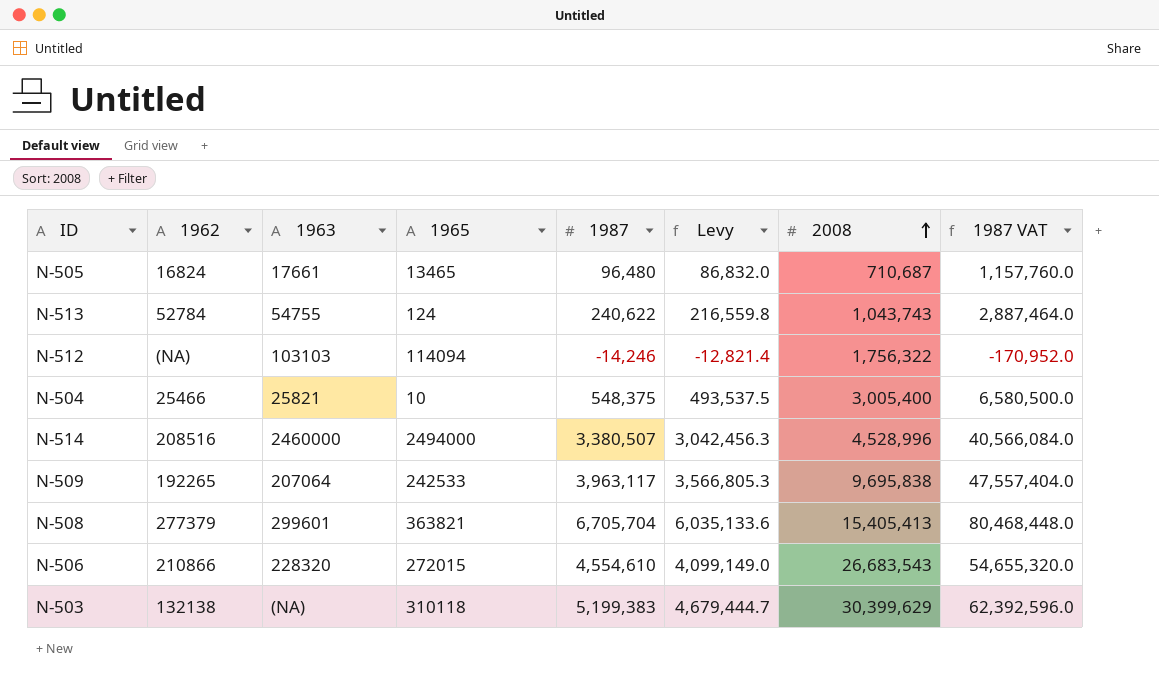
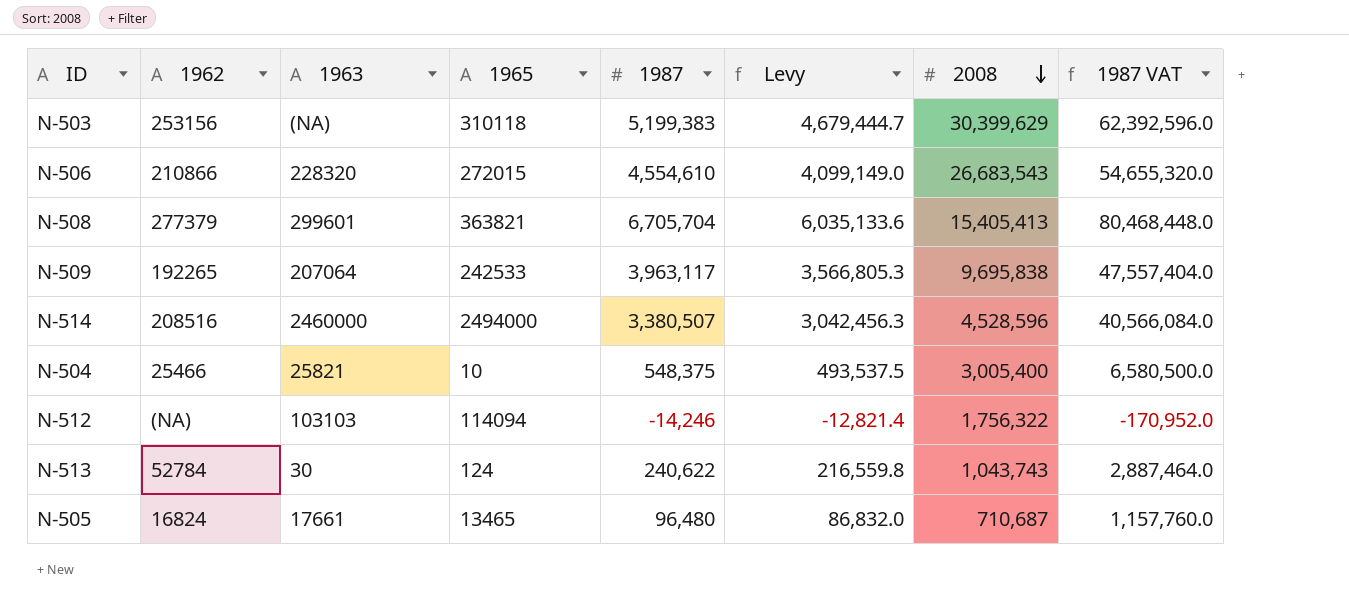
row order: 2008 ascending -> 2008 descending
N-503 | 1962: 132138 -> 253156
N-514 | 2008: 4,528,996 -> 4,528,596
N-513 | 1963: 54755 -> 30

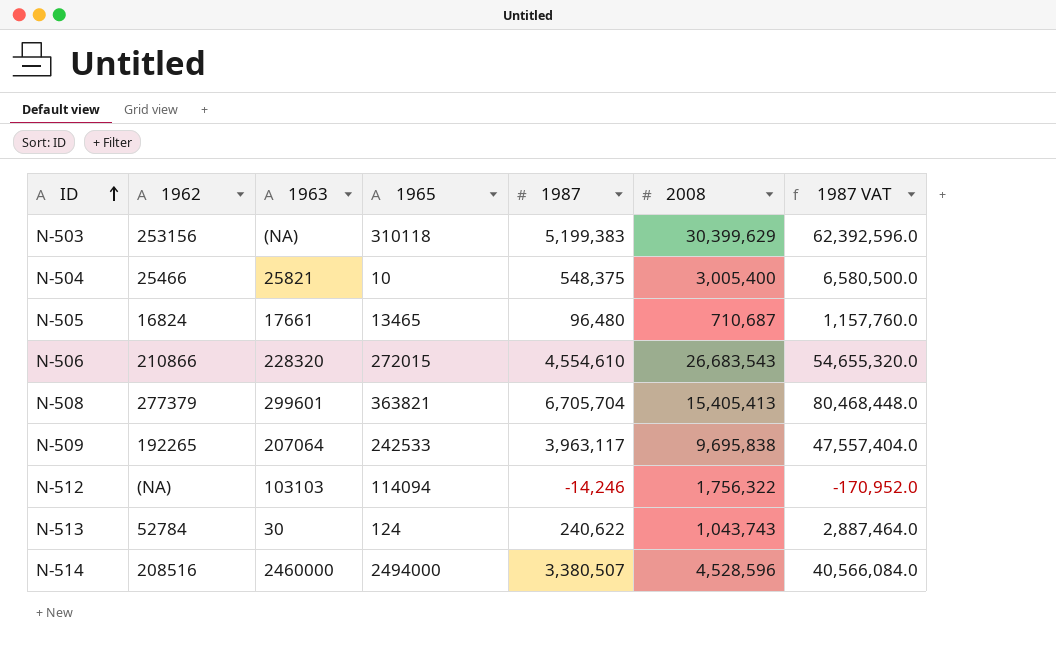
row order: 2008 descending -> ID ascending
column Levy | formula: [1987] * 0.9 -> none

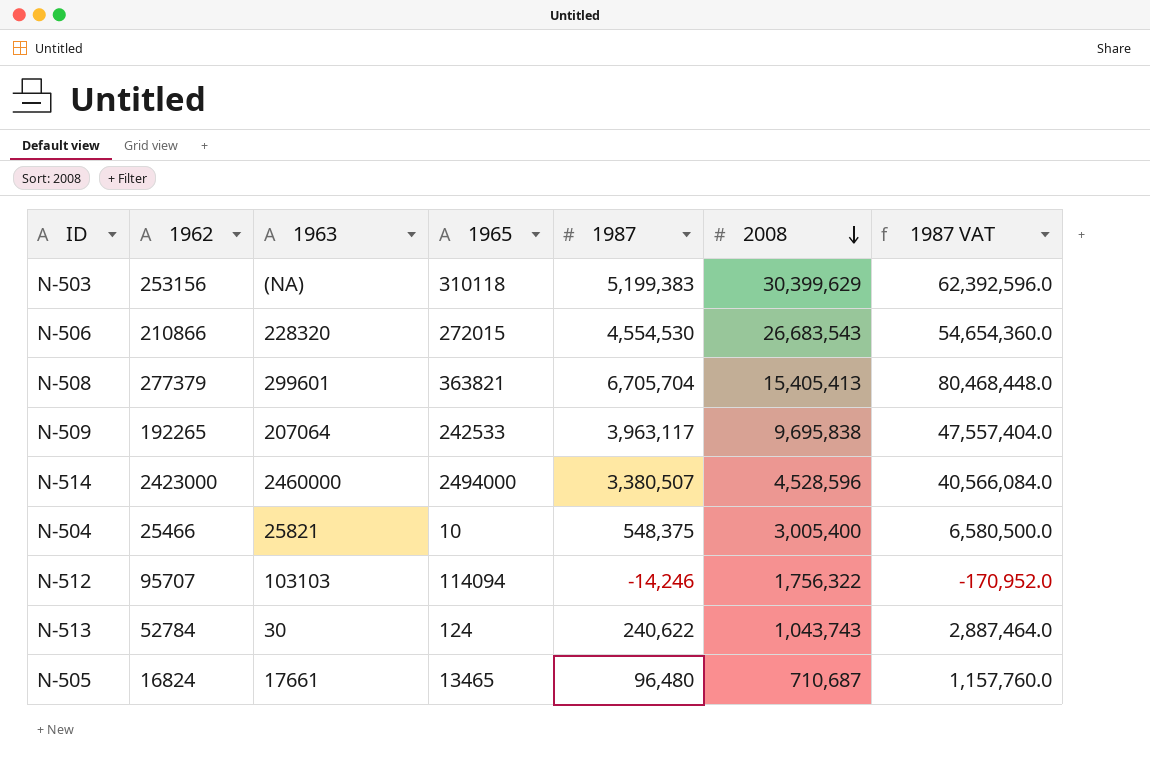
row order: ID ascending -> 2008 descending
N-506 | 1987: 4,554,610 -> 4,554,530
N-506 | 1987 VAT: 54,655,320.0 -> 54,654,360.0
N-514 | 1962: 208516 -> 2423000
N-512 | 1962: (NA) -> 95707

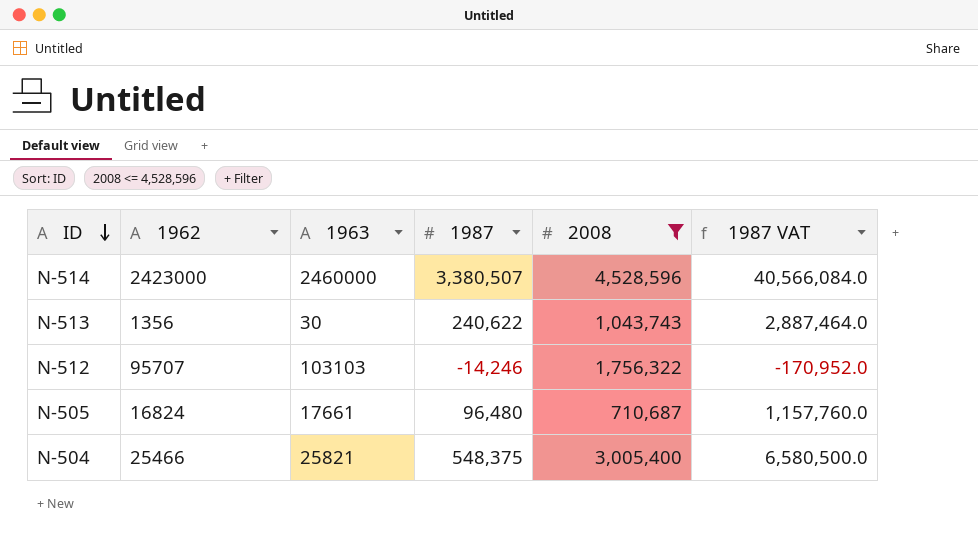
filter: none -> 2008 <= 4,528,596
row order: 2008 descending -> ID descending
column 1965 | position: 4 -> none
N-513 | 1962: 52784 -> 1356

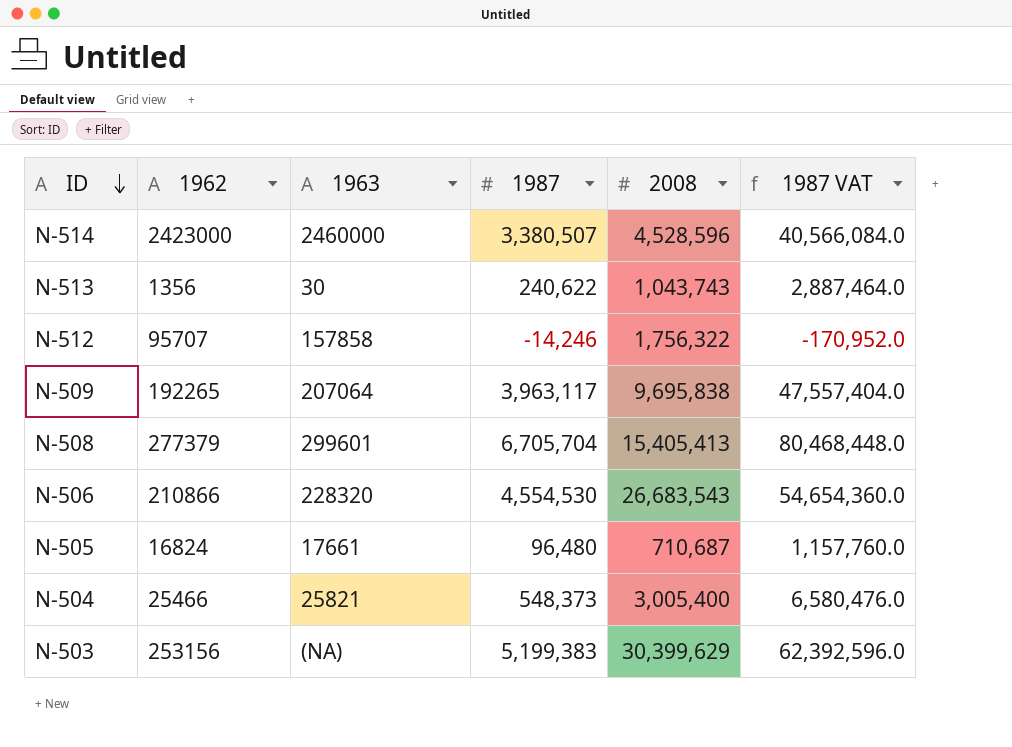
filter: 2008 <= 4,528,596 -> none
N-512 | 1963: 103103 -> 157858
N-504 | 1987: 548,375 -> 548,373
N-504 | 1987 VAT: 6,580,500.0 -> 6,580,476.0

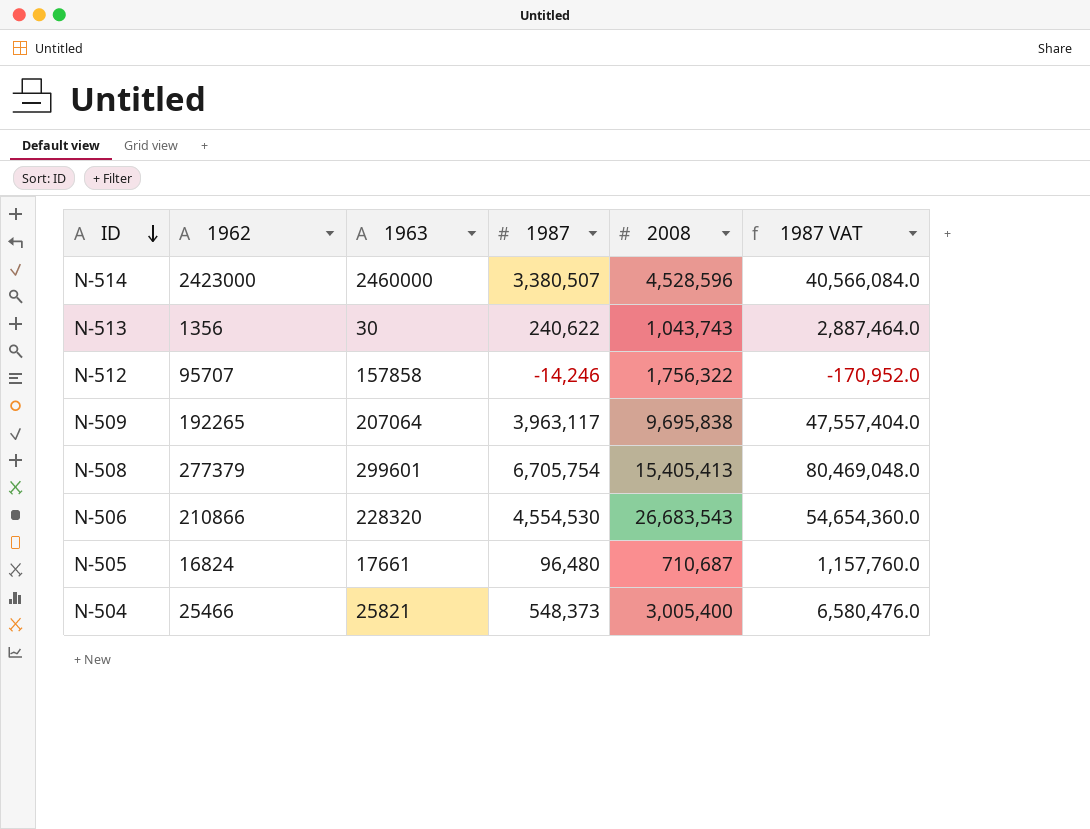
row N-503: 253156 | (NA) | 5,199,383 | 30,399,629 | 62,392,596.0 -> none
N-508 | 1987: 6,705,704 -> 6,705,754
N-508 | 1987 VAT: 80,468,448.0 -> 80,469,048.0

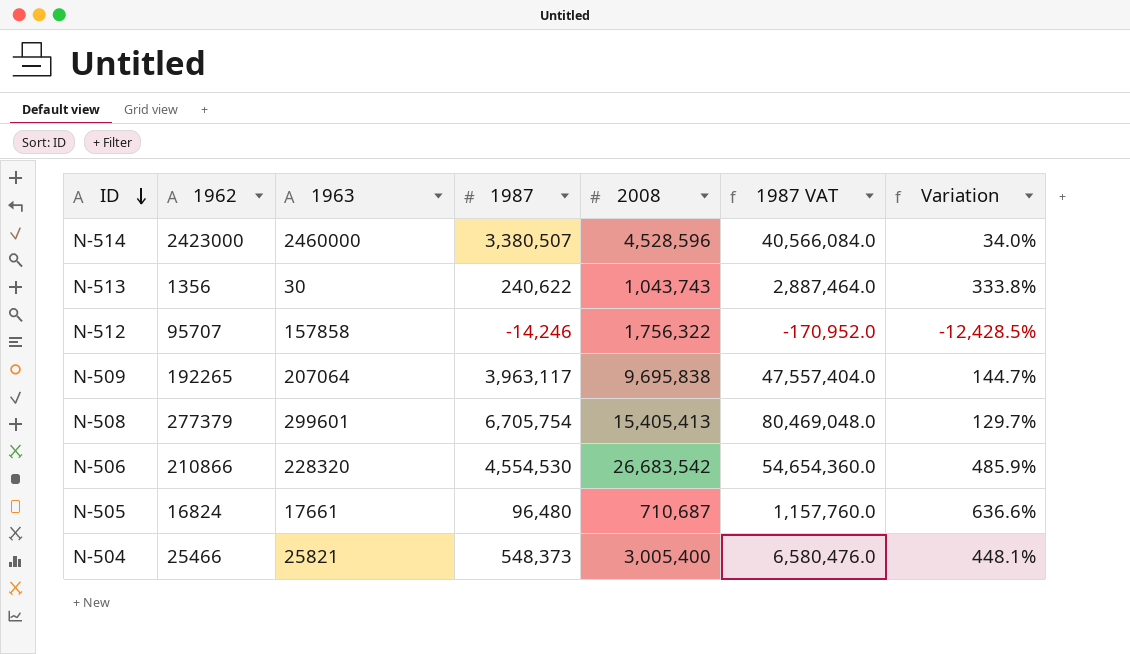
column Variation | formula: none -> ([2008] - [1987]) / [1987]
N-506 | 2008: 26,683,543 -> 26,683,542

